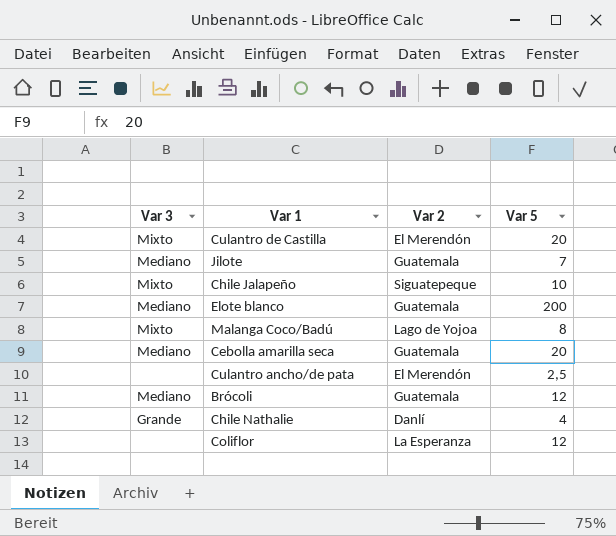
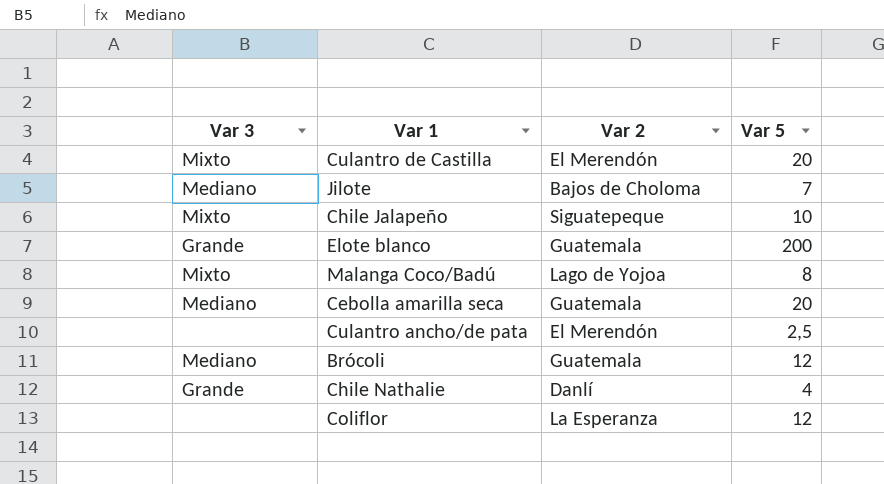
Jilote | Var 2: Guatemala -> Bajos de Choloma
Elote blanco | Var 3: Mediano -> Grande

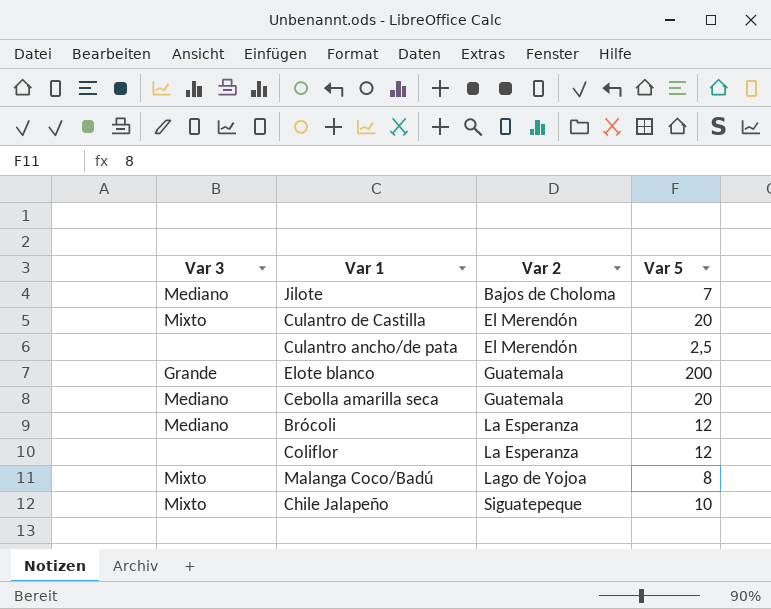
row order: none -> Var 2 ascending
row Chile Nathalie: Grande | Danlí | 4 -> none
Brócoli | Var 2: Guatemala -> La Esperanza

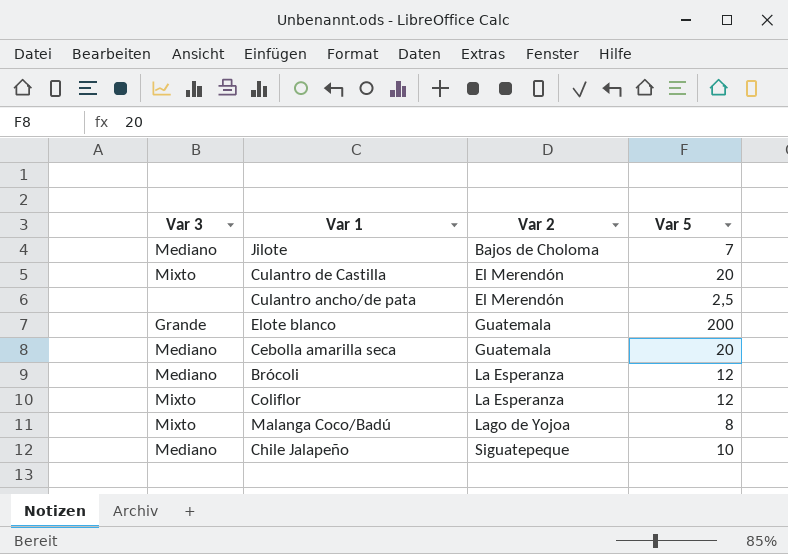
Coliflor | Var 3: none -> Mixto
Chile Jalapeño | Var 3: Mixto -> Mediano

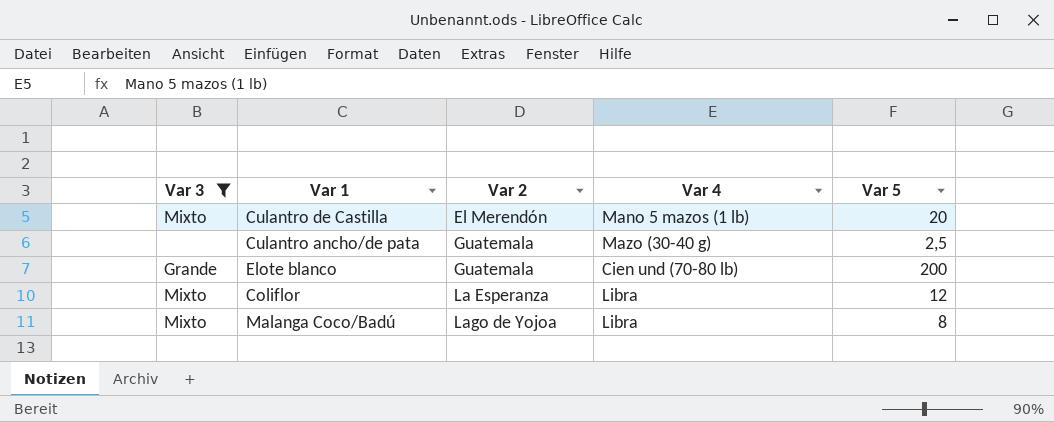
filter: none -> Var 3 != Mediano
column Var 4 | position: none -> 4
Culantro ancho/de pata | Var 2: El Merendón -> Guatemala

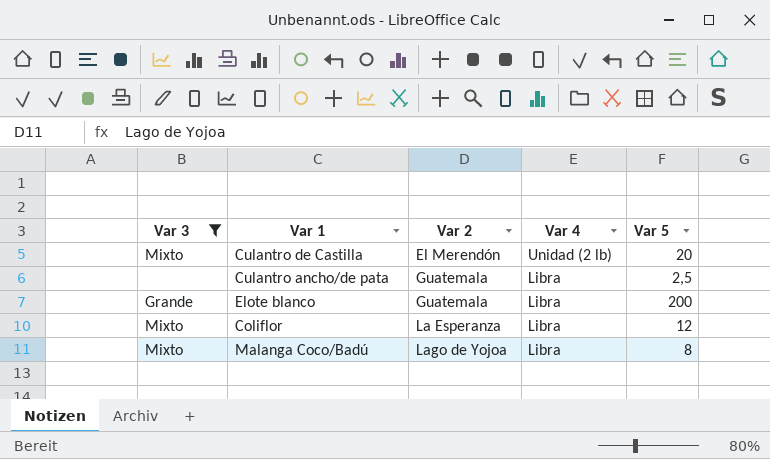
Culantro de Castilla | Var 4: Mano 5 mazos (1 lb) -> Unidad (2 lb)
Culantro ancho/de pata | Var 4: Mazo (30-40 g) -> Libra
Elote blanco | Var 4: Cien und (70-80 lb) -> Libra

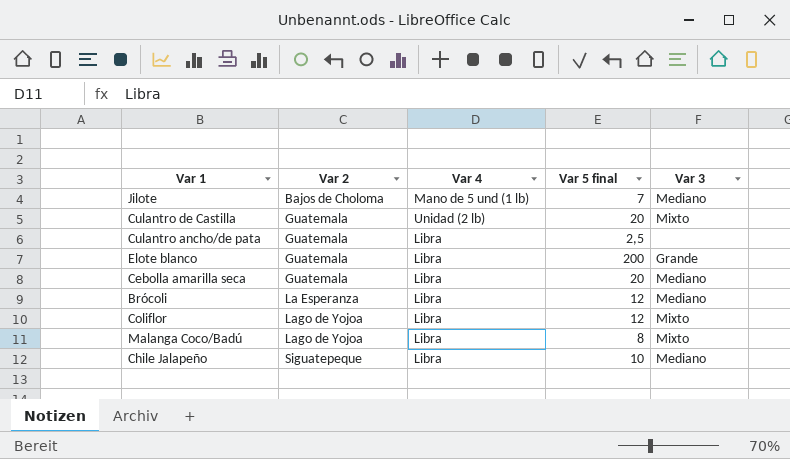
filter: Var 3 != Mediano -> none
column name: Var 5 -> Var 5 final
column Var 3 | position: 1 -> 5
Culantro de Castilla | Var 2: El Merendón -> Guatemala
Coliflor | Var 2: La Esperanza -> Lago de Yojoa

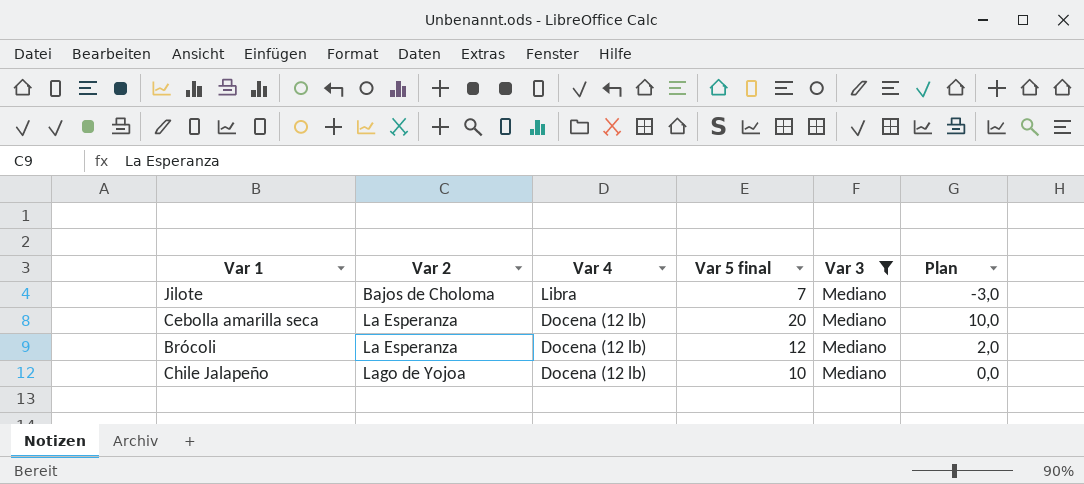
filter: none -> Var 3 = Mediano
column Plan | formula: none -> [Var 5 final] - 10
Jilote | Var 4: Mano de 5 und (1 lb) -> Libra
Cebolla amarilla seca | Var 2: Guatemala -> La Esperanza
Cebolla amarilla seca | Var 4: Libra -> Docena (12 lb)
Brócoli | Var 4: Libra -> Docena (12 lb)
Chile Jalapeño | Var 2: Siguatepeque -> Lago de Yojoa
Chile Jalapeño | Var 4: Libra -> Docena (12 lb)

